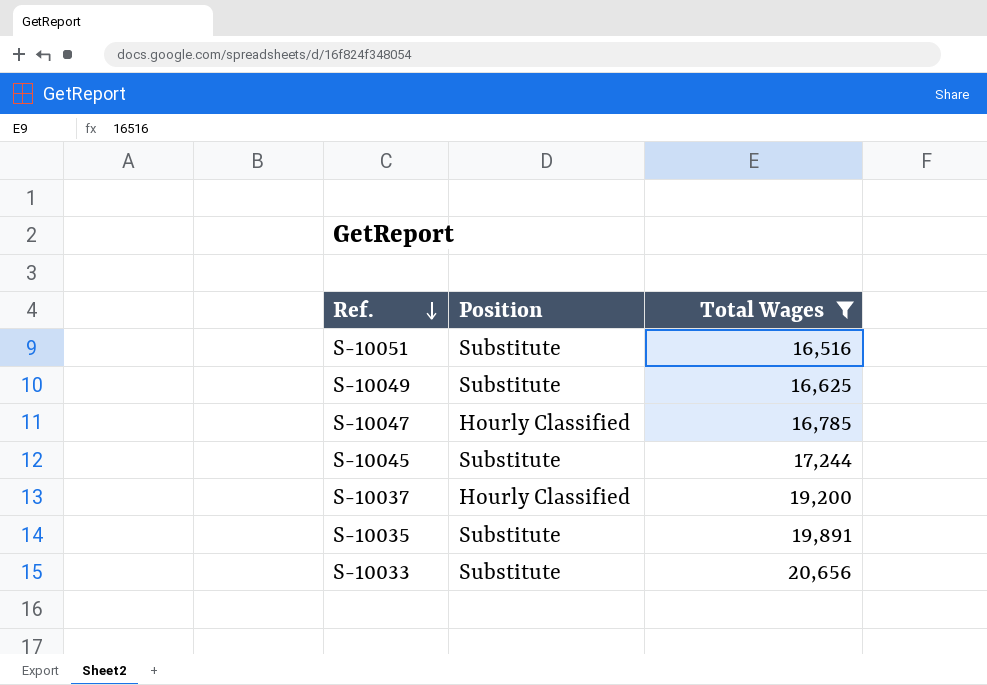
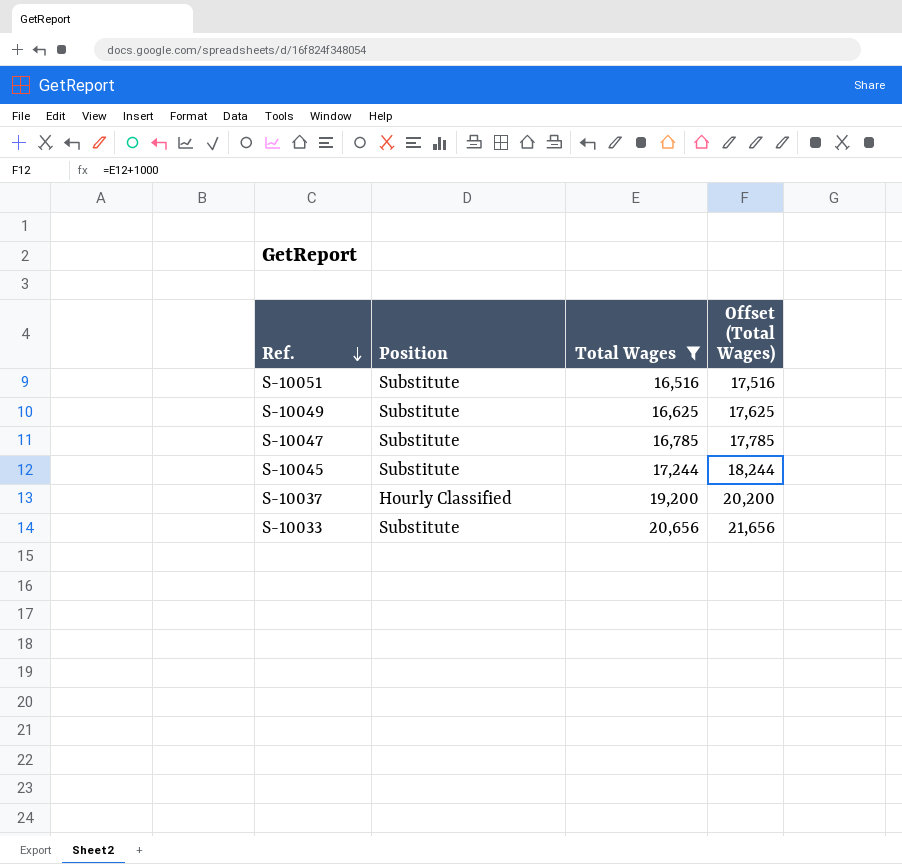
column Offset (Total Wages) | formula: none -> [Total Wages] + 1000
row S-10035: Substitute | 19,891 -> none
S-10047 | Position: Hourly Classified -> Substitute

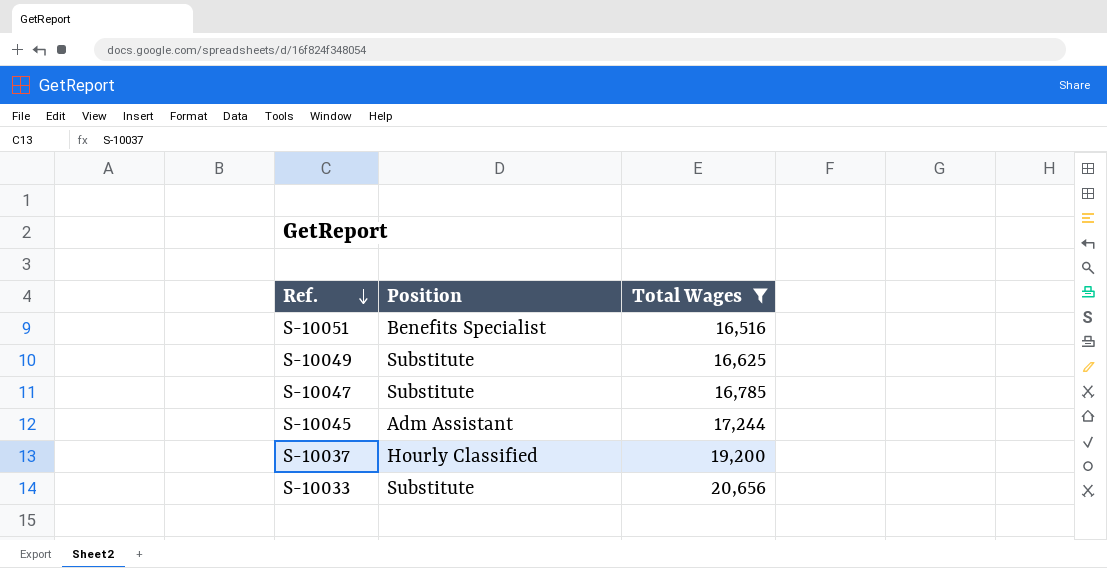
column Offset (Total Wages) | formula: [Total Wages] + 1000 -> none
S-10051 | Position: Substitute -> Benefits Specialist
S-10045 | Position: Substitute -> Adm Assistant

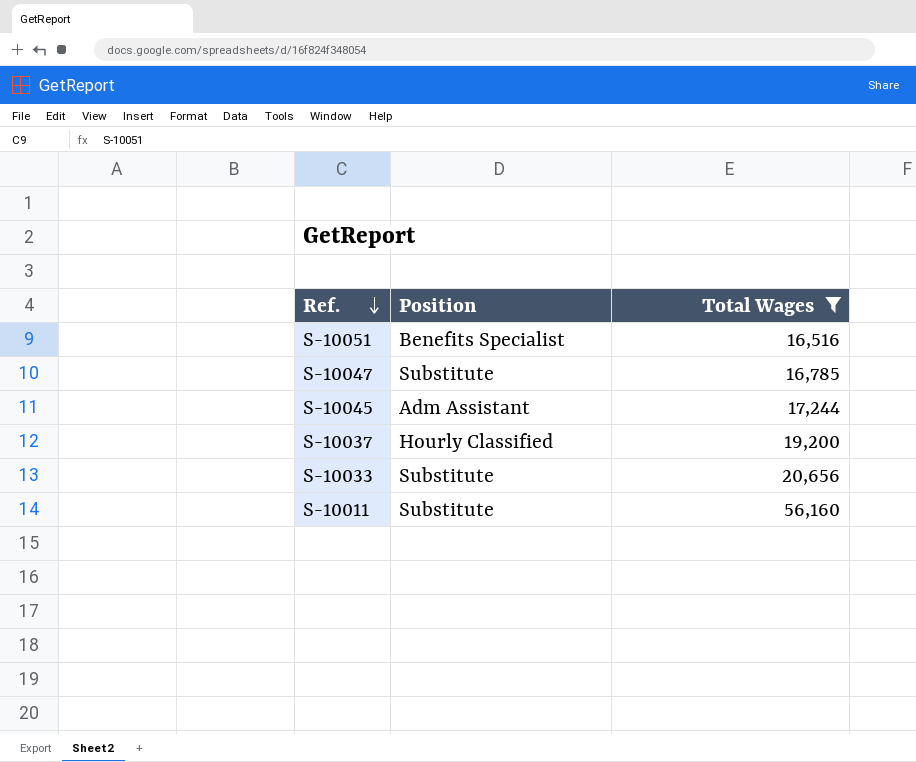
row S-10049: Substitute | 16,625 -> none
row S-10011: none -> Substitute | 56,160

